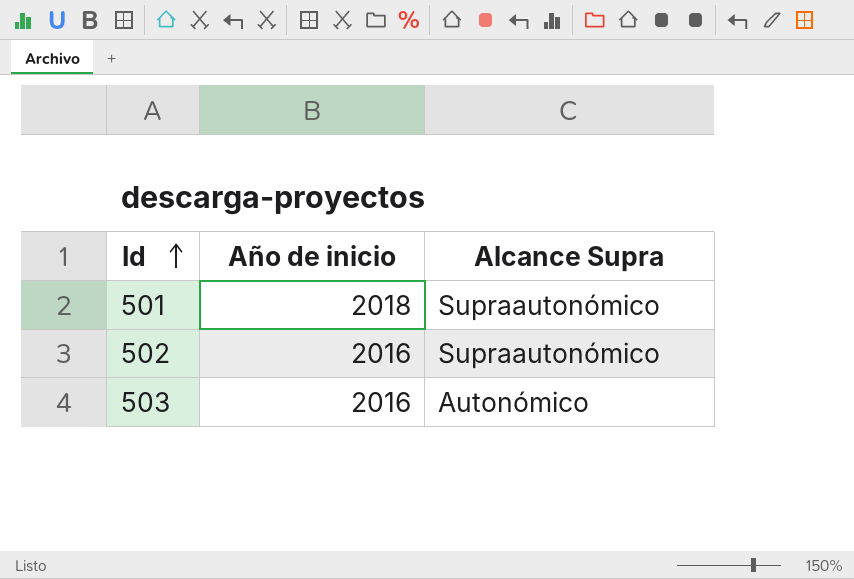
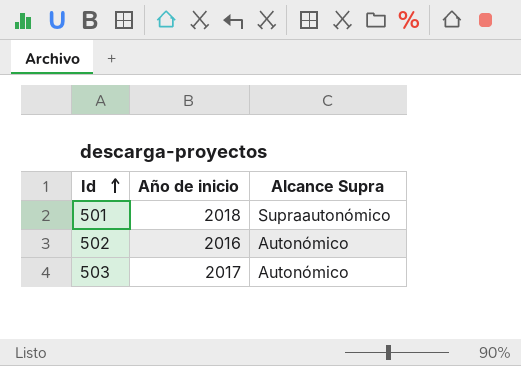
502 | Alcance Supra: Supraautonómico -> Autonómico
503 | Año de inicio: 2016 -> 2017

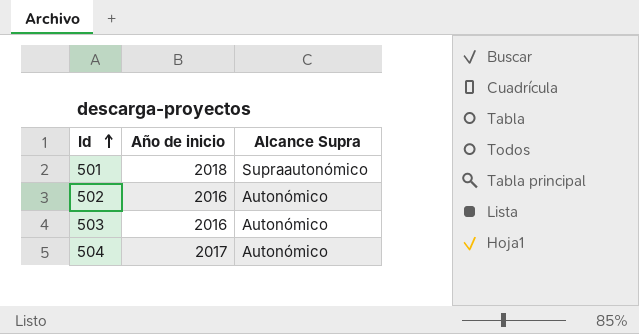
503 | Año de inicio: 2017 -> 2016
row 504: none -> 2017 | Autonómico

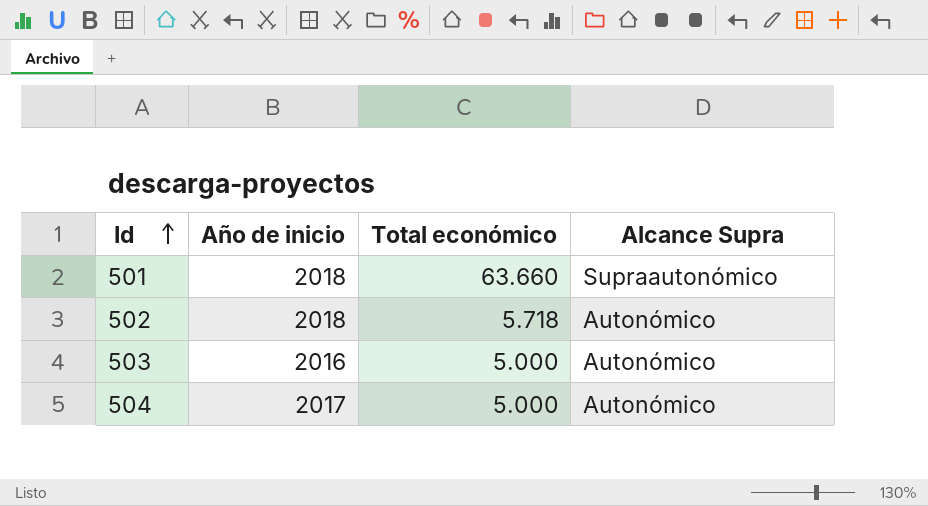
column Total económico | position: none -> 3
502 | Año de inicio: 2016 -> 2018

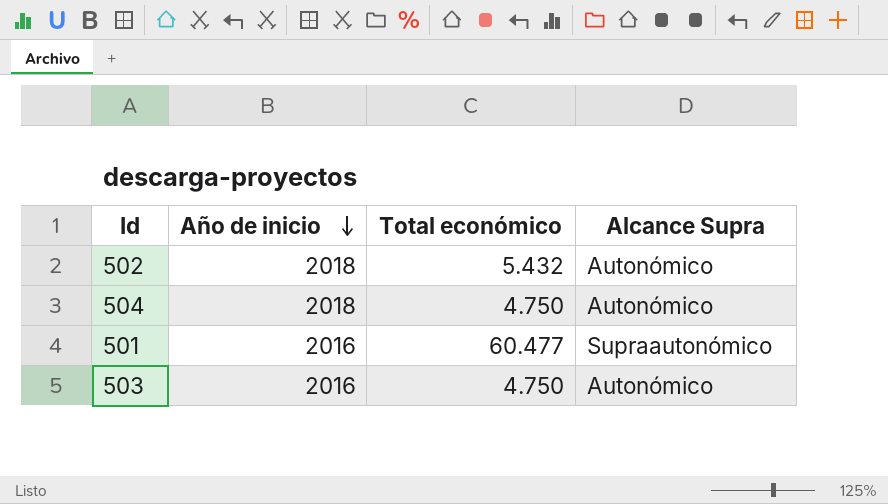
row order: Id ascending -> Año de inicio descending
502 | Total económico: 5.718 -> 5.432
504 | Año de inicio: 2017 -> 2018
504 | Total económico: 5.000 -> 4.750
501 | Año de inicio: 2018 -> 2016
501 | Total económico: 63.660 -> 60.477
503 | Total económico: 5.000 -> 4.750

